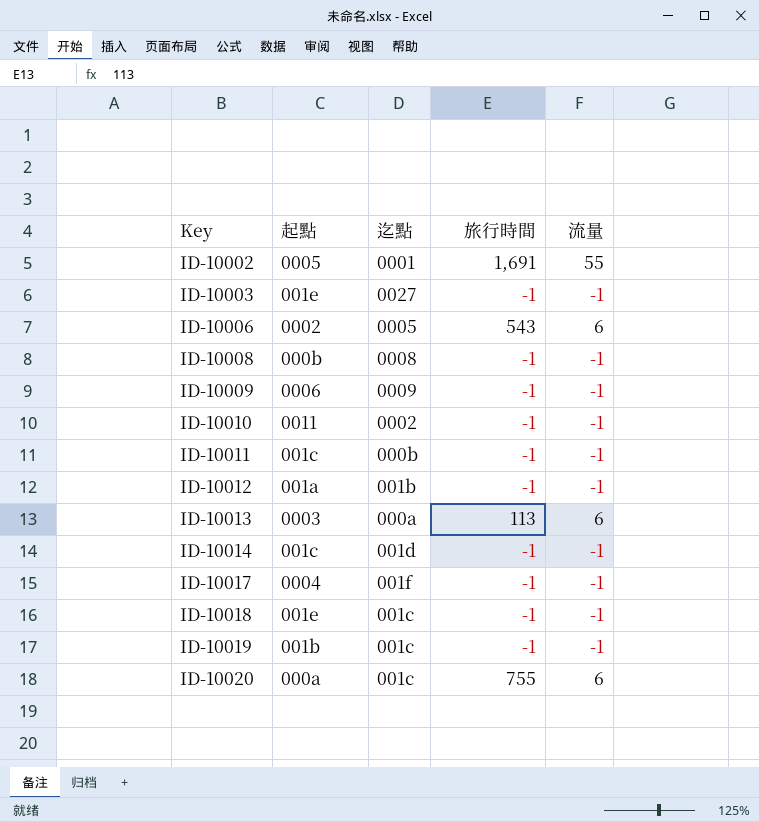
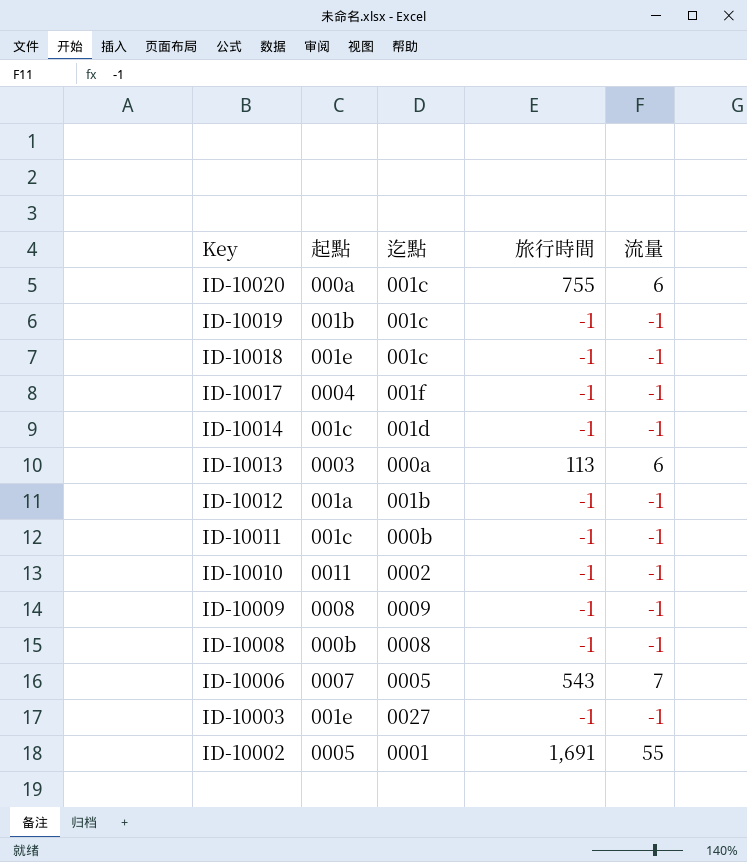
row order: Key ascending -> Key descending
ID-10009 | 起點: 0006 -> 0008
ID-10006 | 起點: 0002 -> 0007
ID-10006 | 流量: 6 -> 7

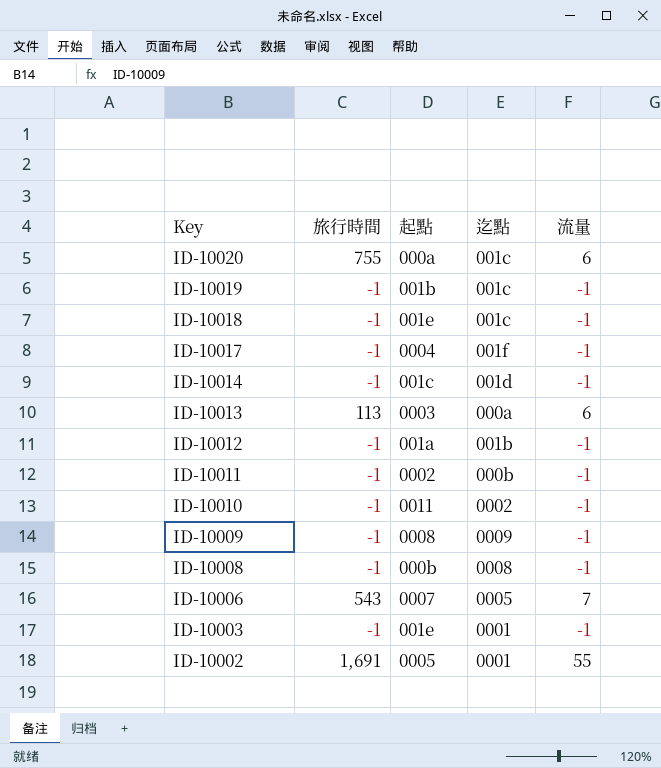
column 旅行時間 | position: 4 -> 2
ID-10011 | 起點: 001c -> 0002
ID-10003 | 迄點: 0027 -> 0001

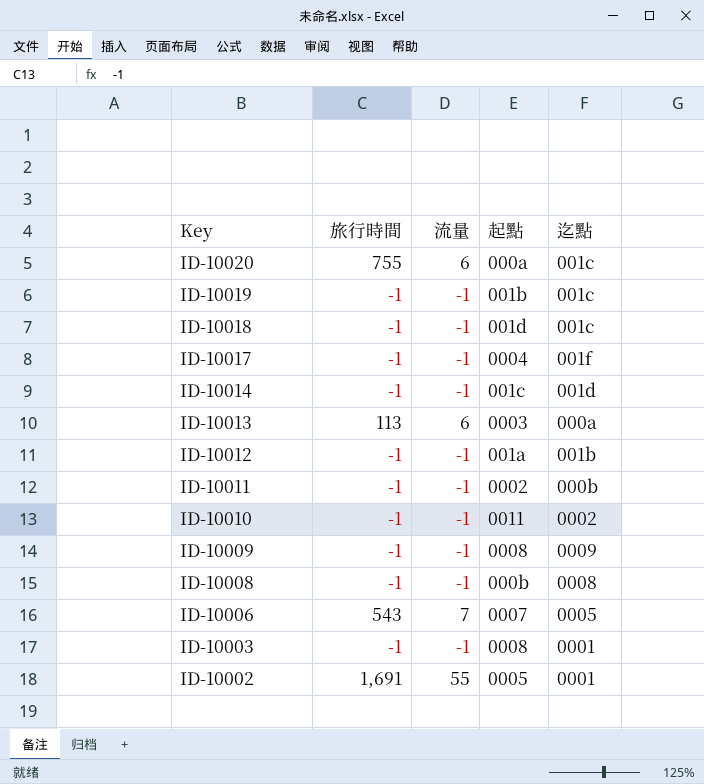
column 流量 | position: 5 -> 3
ID-10018 | 起點: 001e -> 001d
ID-10003 | 起點: 001e -> 0008

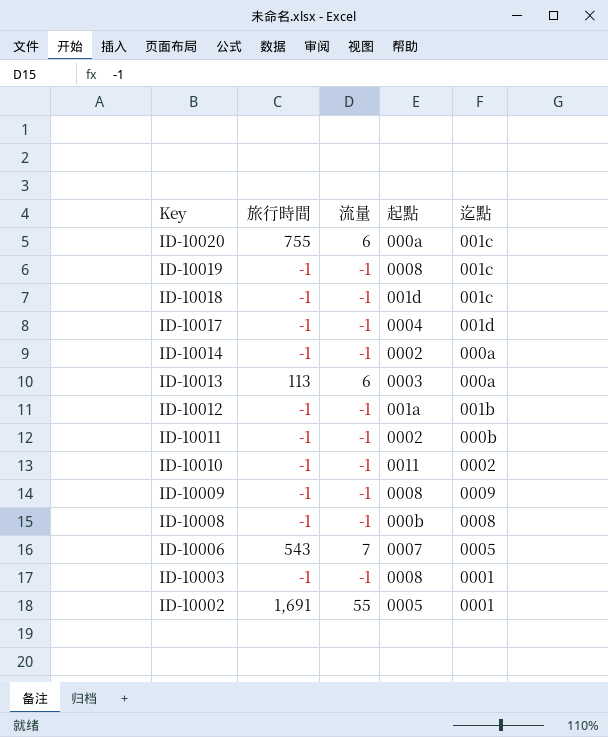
ID-10019 | 起點: 001b -> 0008
ID-10017 | 迄點: 001f -> 001d
ID-10014 | 起點: 001c -> 0002
ID-10014 | 迄點: 001d -> 000a

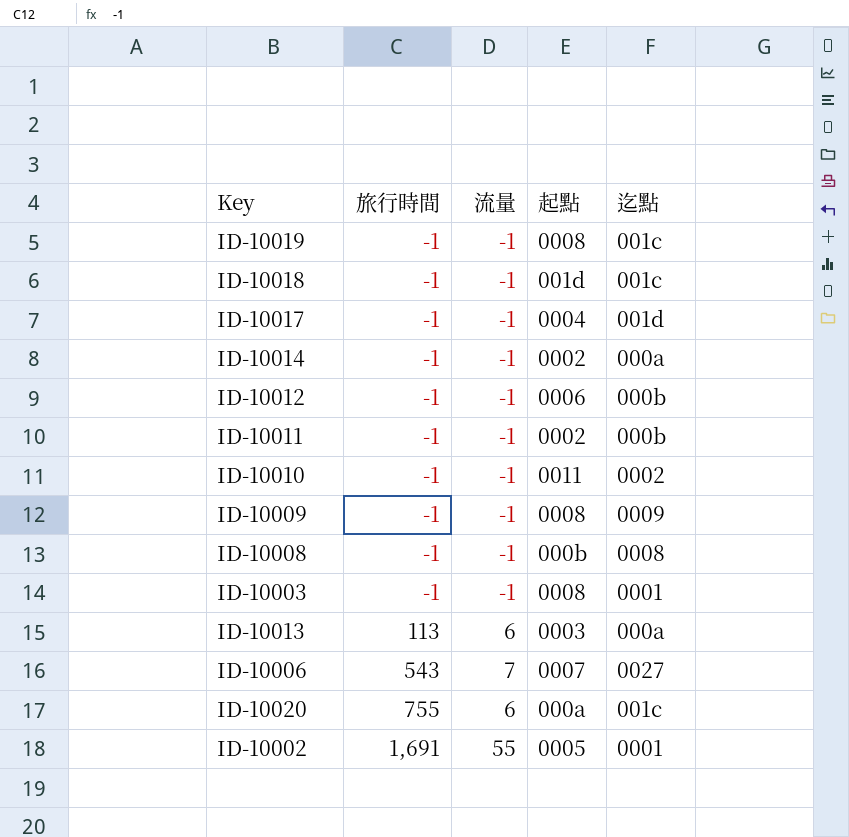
row order: Key descending -> 旅行時間 ascending
ID-10012 | 起點: 001a -> 0006
ID-10012 | 迄點: 001b -> 000b
ID-10006 | 迄點: 0005 -> 0027

